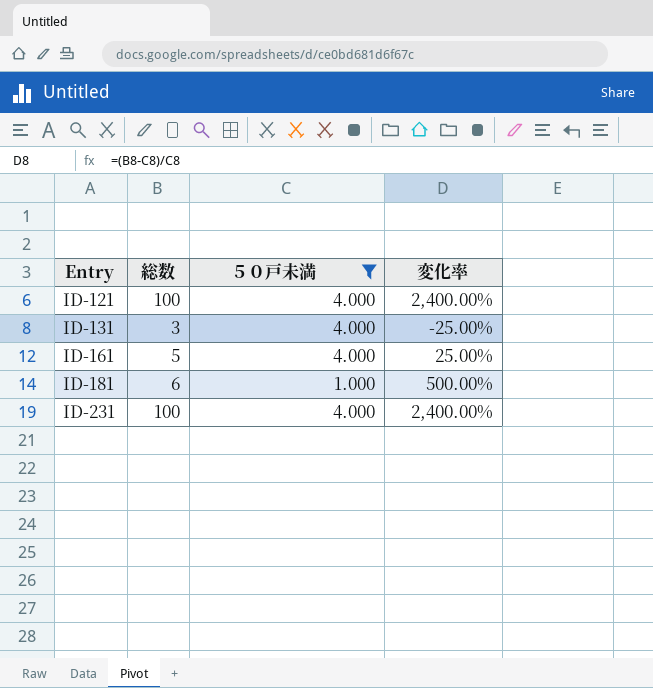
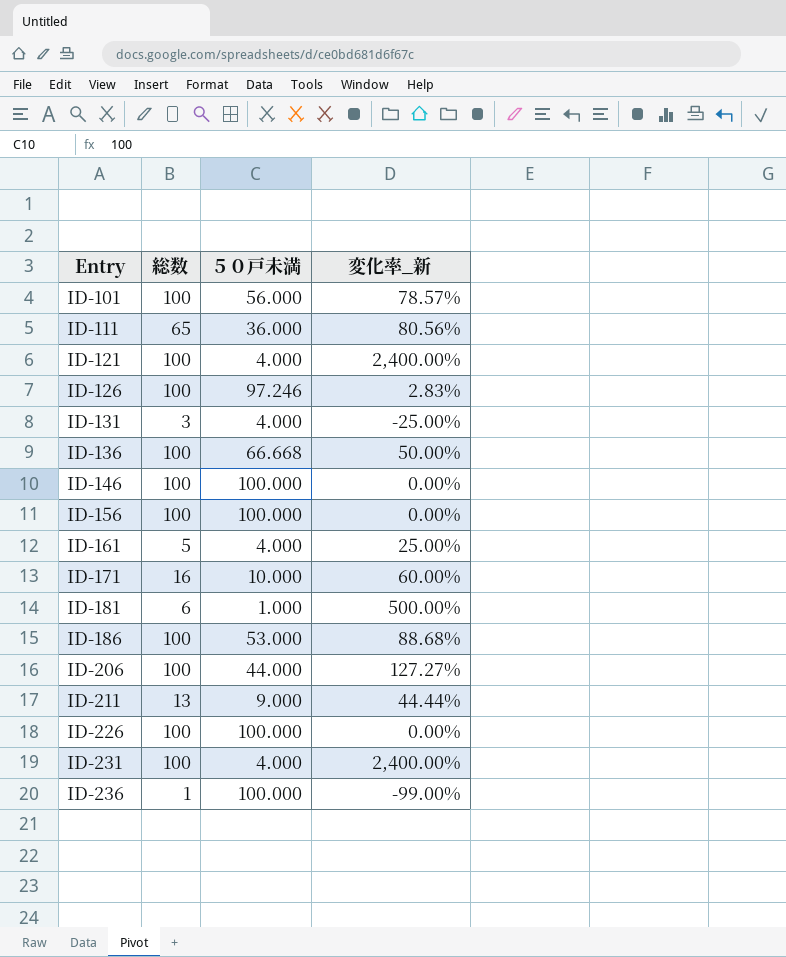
filter: ５０戸未満 <= 4.000 -> none
column name: 変化率 -> 変化率_新

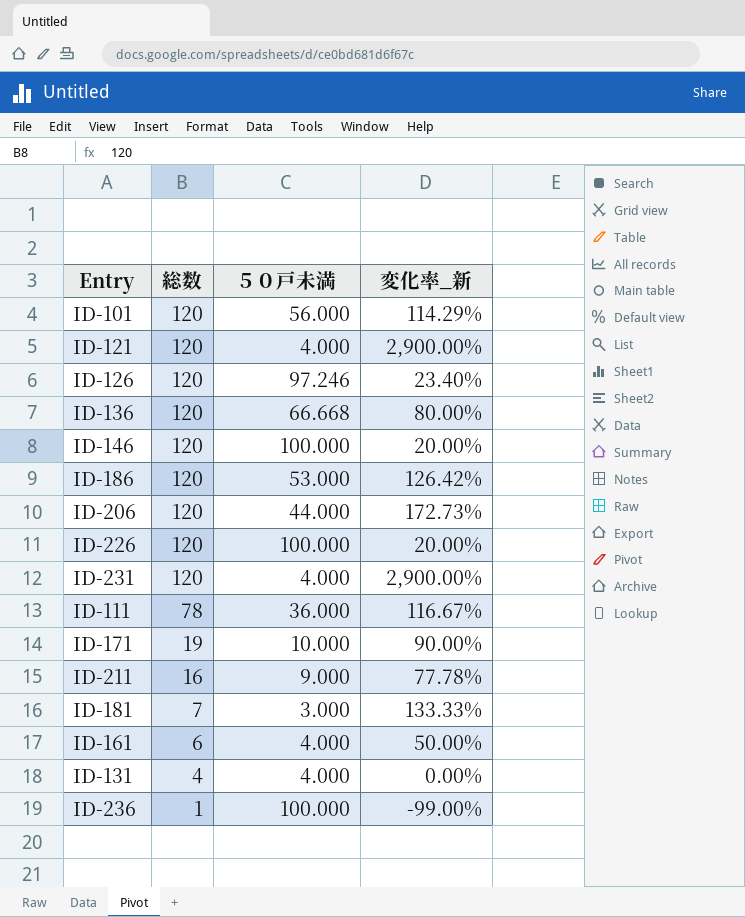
row order: Entry ascending -> 総数 descending
row ID-156: 100 | 100.000 | 0.00% -> none
ID-101 | 総数: 100 -> 120
ID-101 | 変化率_新: 78.57% -> 114.29%
ID-121 | 総数: 100 -> 120
ID-121 | 変化率_新: 2,400.00% -> 2,900.00%
ID-126 | 総数: 100 -> 120
ID-126 | 変化率_新: 2.83% -> 23.40%
ID-136 | 総数: 100 -> 120
ID-136 | 変化率_新: 50.00% -> 80.00%
ID-146 | 総数: 100 -> 120
ID-146 | 変化率_新: 0.00% -> 20.00%
ID-186 | 総数: 100 -> 120
ID-186 | 変化率_新: 88.68% -> 126.42%
ID-206 | 総数: 100 -> 120
ID-206 | 変化率_新: 127.27% -> 172.73%
ID-226 | 総数: 100 -> 120
ID-226 | 変化率_新: 0.00% -> 20.00%
ID-231 | 総数: 100 -> 120
ID-231 | 変化率_新: 2,400.00% -> 2,900.00%
ID-111 | 総数: 65 -> 78
ID-111 | 変化率_新: 80.56% -> 116.67%
ID-171 | 総数: 16 -> 19
ID-171 | 変化率_新: 60.00% -> 90.00%
ID-211 | 総数: 13 -> 16
ID-211 | 変化率_新: 44.44% -> 77.78%
ID-181 | 総数: 6 -> 7
ID-181 | ５０戸未満: 1.000 -> 3.000
ID-181 | 変化率_新: 500.00% -> 133.33%
ID-161 | 総数: 5 -> 6
ID-161 | 変化率_新: 25.00% -> 50.00%
ID-131 | 総数: 3 -> 4
ID-131 | 変化率_新: -25.00% -> 0.00%

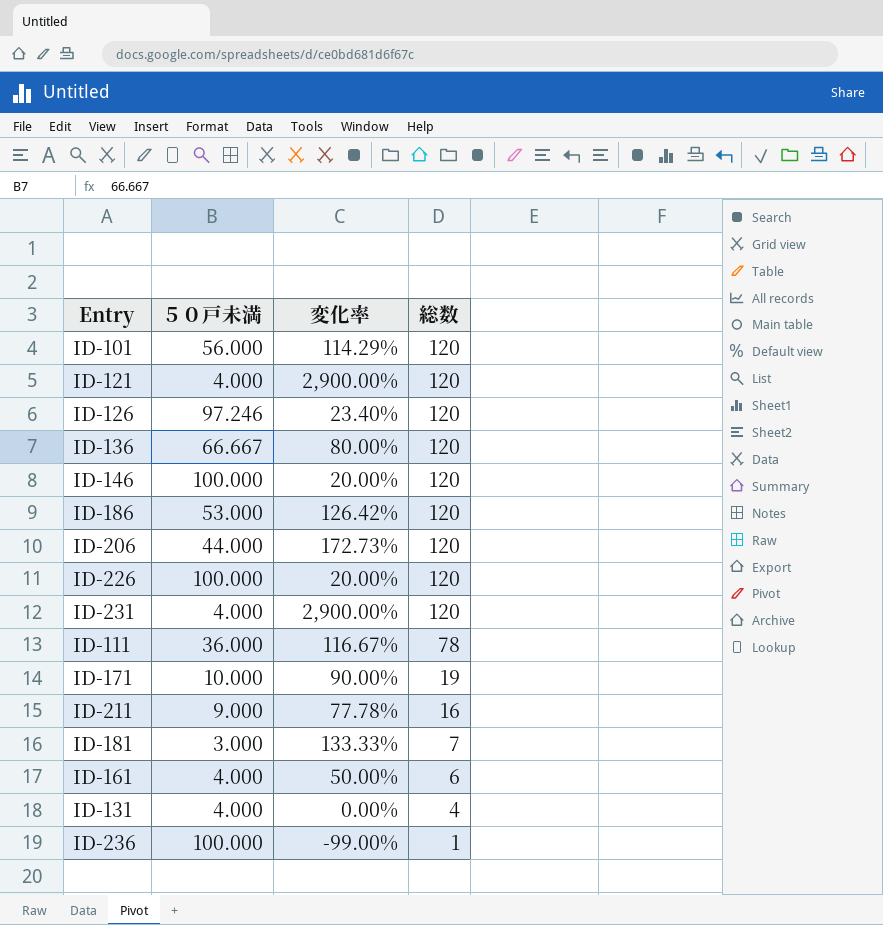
column name: 変化率_新 -> 変化率
column 総数 | position: 2 -> 4
ID-136 | ５０戸未満: 66.668 -> 66.667

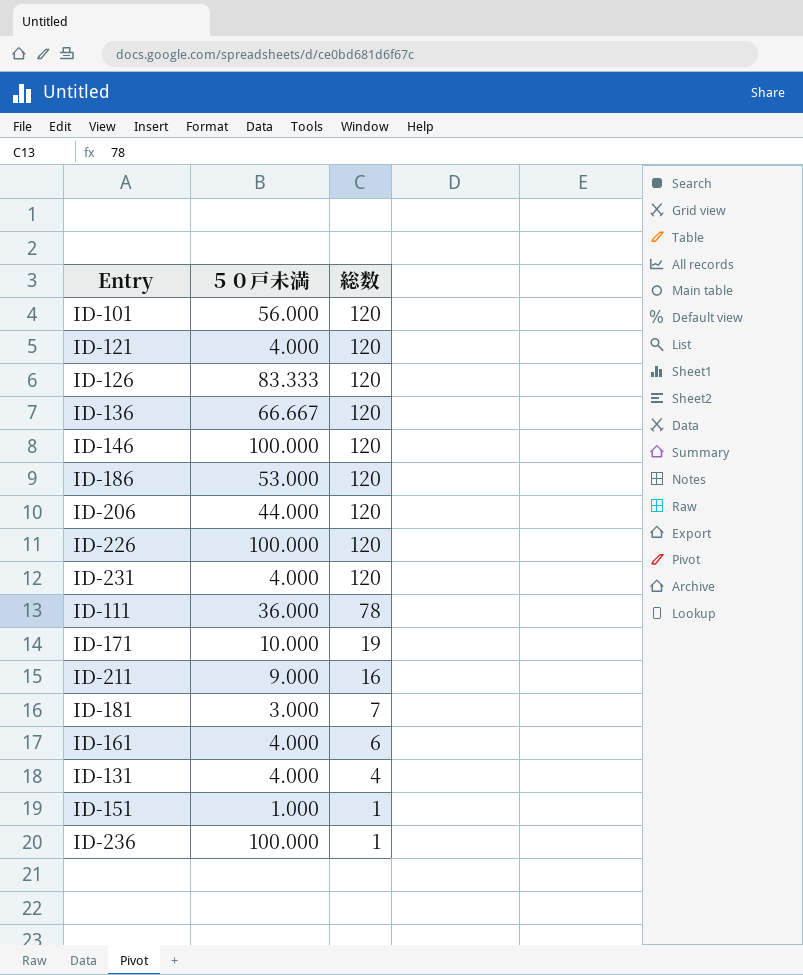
column 変化率 | formula: ([総数] - [５０戸未満]) / [５０戸未満] -> none
ID-126 | ５０戸未満: 97.246 -> 83.333
row ID-151: none -> 1.000 | 1

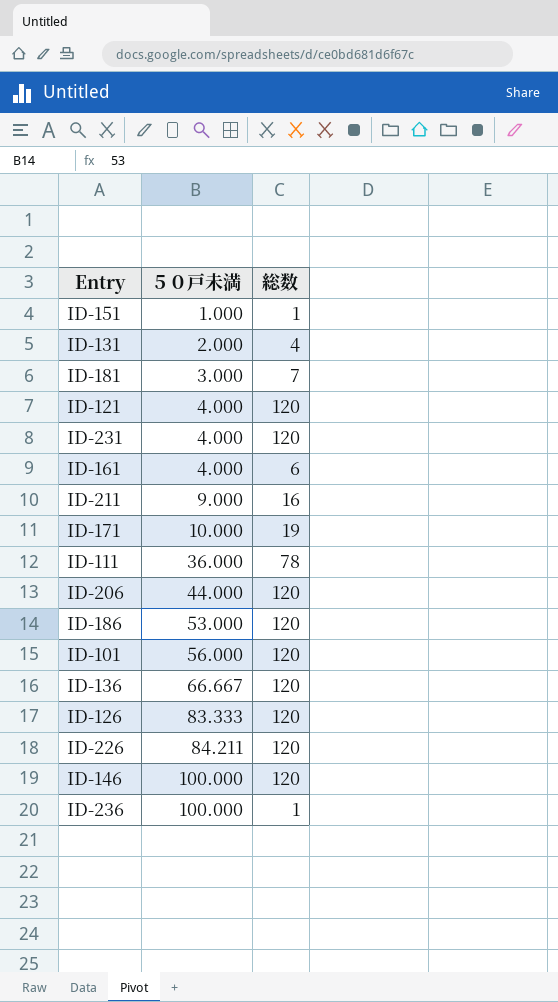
row order: 総数 descending -> ５０戸未満 ascending
ID-131 | ５０戸未満: 4.000 -> 2.000
ID-226 | ５０戸未満: 100.000 -> 84.211

